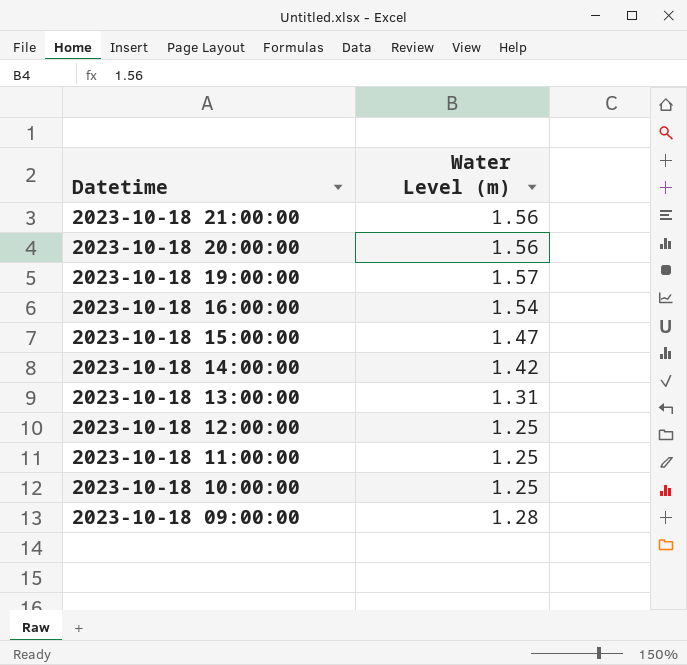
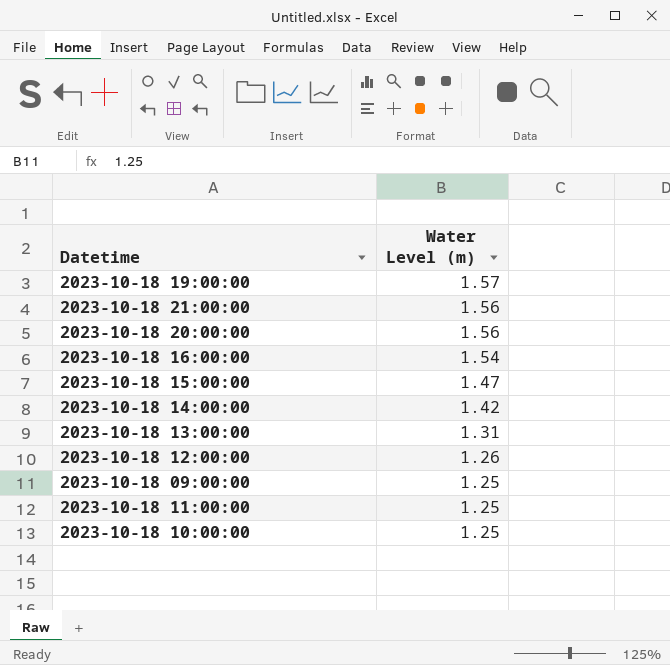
row order: Datetime descending -> Water Level (m) descending
2023-10-18 12:00:00 | Water Level (m): 1.25 -> 1.26
2023-10-18 09:00:00 | Water Level (m): 1.28 -> 1.25

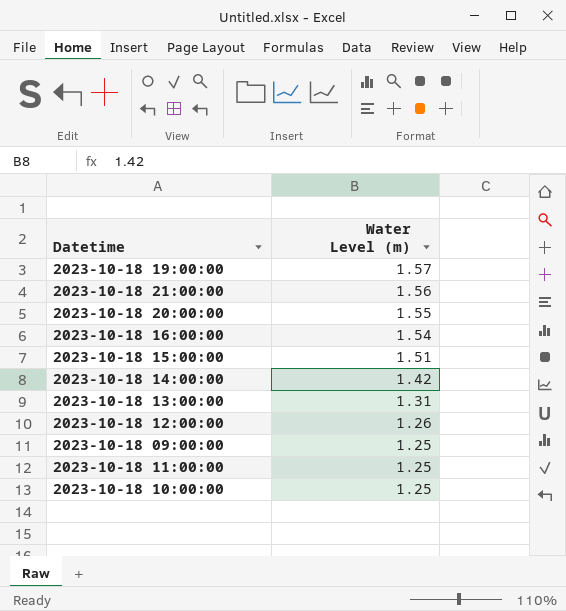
2023-10-18 20:00:00 | Water Level (m): 1.56 -> 1.55
2023-10-18 15:00:00 | Water Level (m): 1.47 -> 1.51

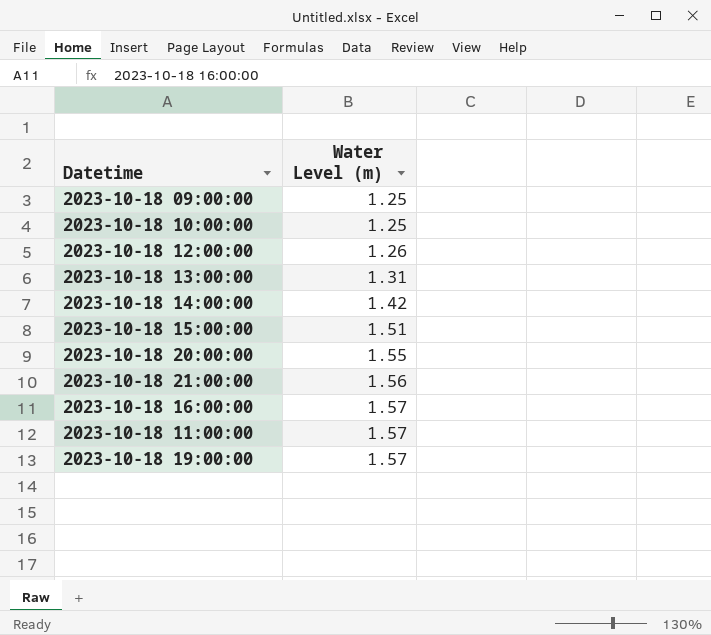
row order: Water Level (m) descending -> Water Level (m) ascending
2023-10-18 16:00:00 | Water Level (m): 1.54 -> 1.57
2023-10-18 11:00:00 | Water Level (m): 1.25 -> 1.57

